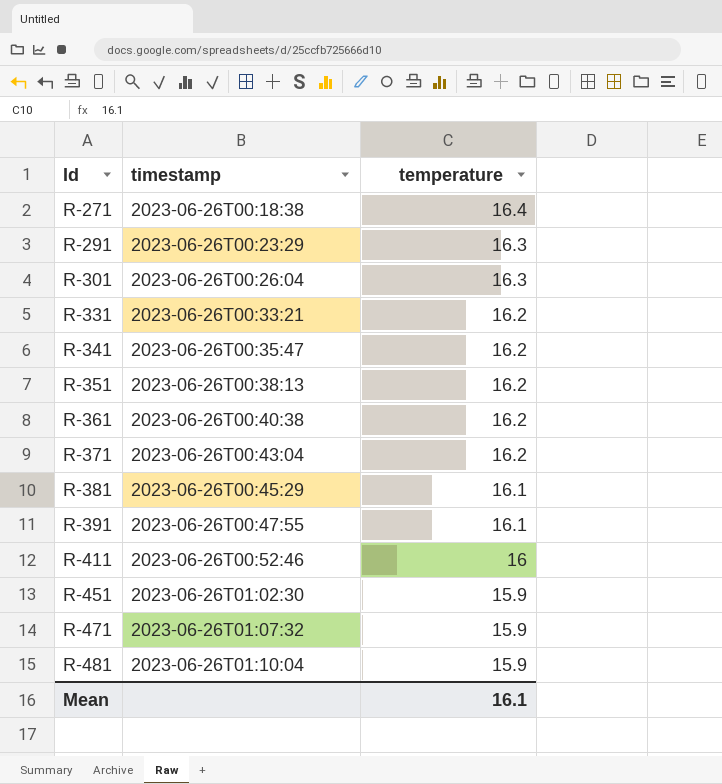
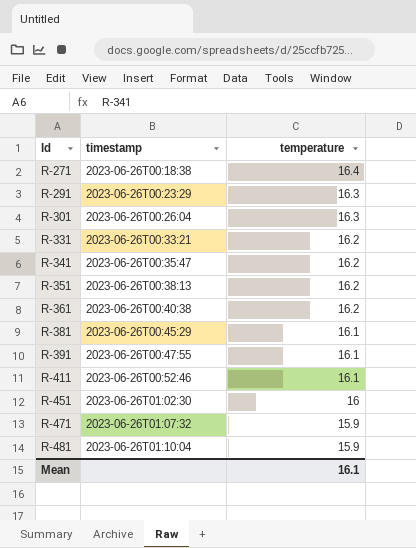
row R-371: 2023-06-26T00:43:04 | 16.2 -> none
R-411 | temperature: 16 -> 16.1
R-451 | temperature: 15.9 -> 16

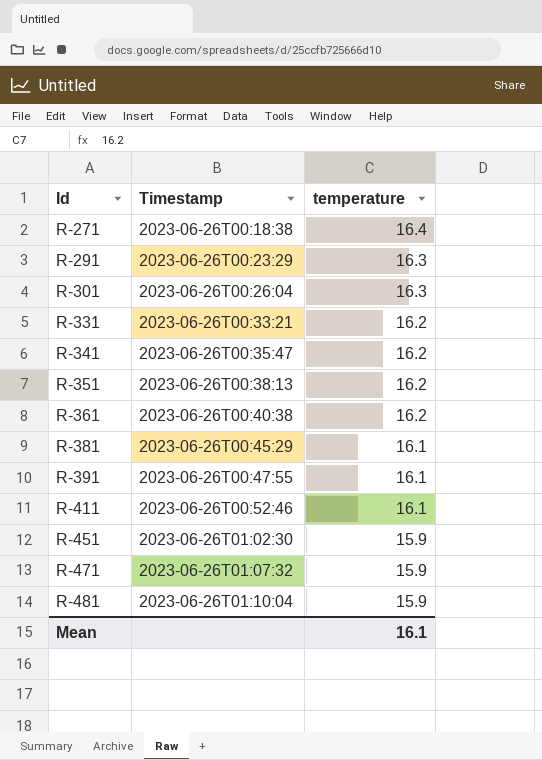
column name: timestamp -> Timestamp
R-451 | temperature: 16 -> 15.9

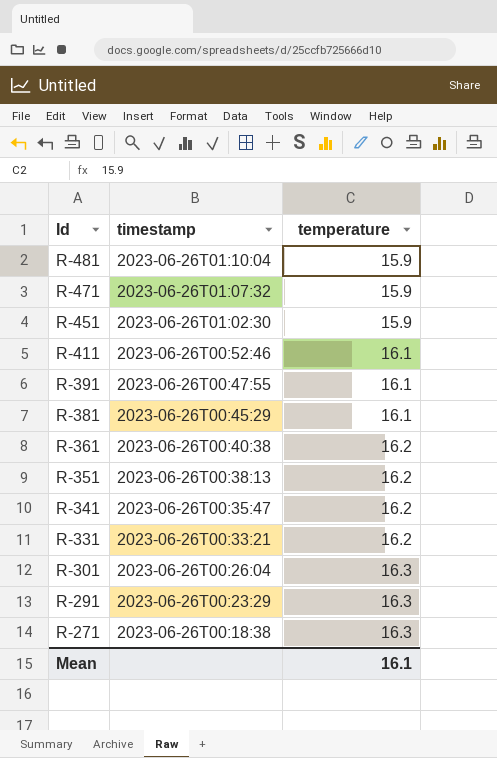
row order: Id ascending -> Id descending
column name: Timestamp -> timestamp
R-271 | temperature: 16.4 -> 16.3

